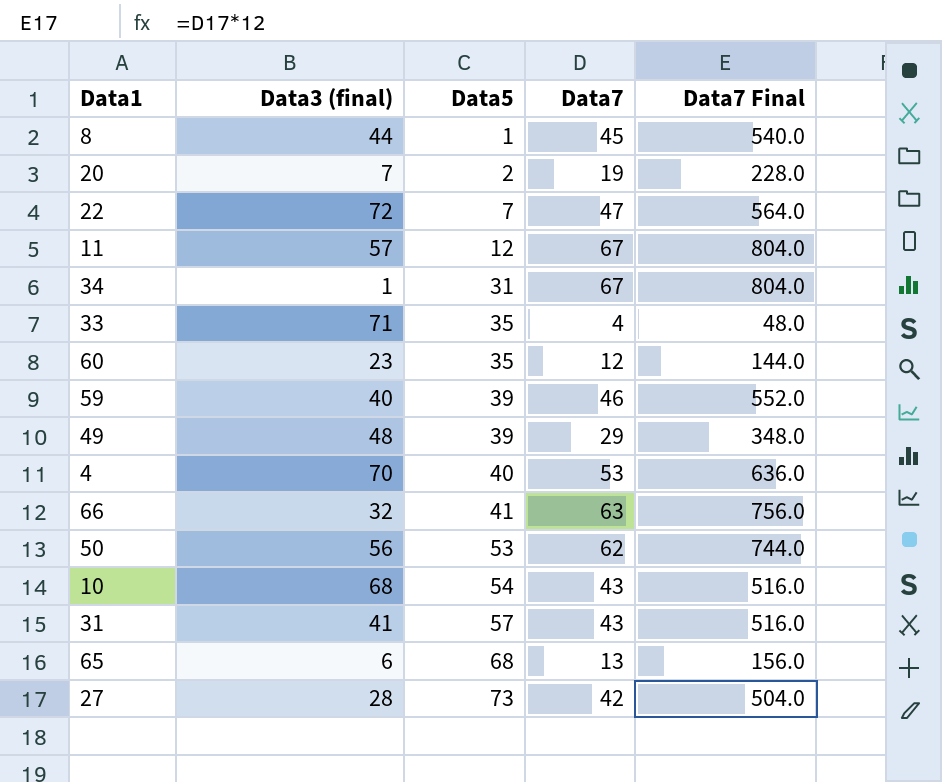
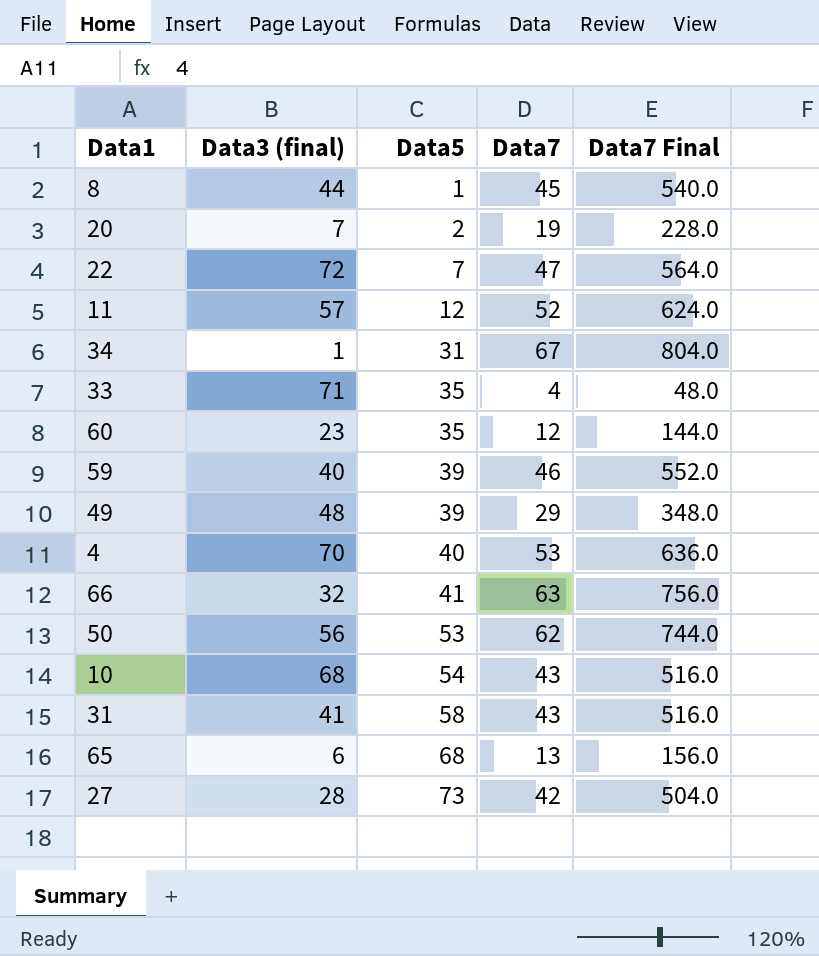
11 | Data7: 67 -> 52
11 | Data7 Final: 804.0 -> 624.0
31 | Data5: 57 -> 58

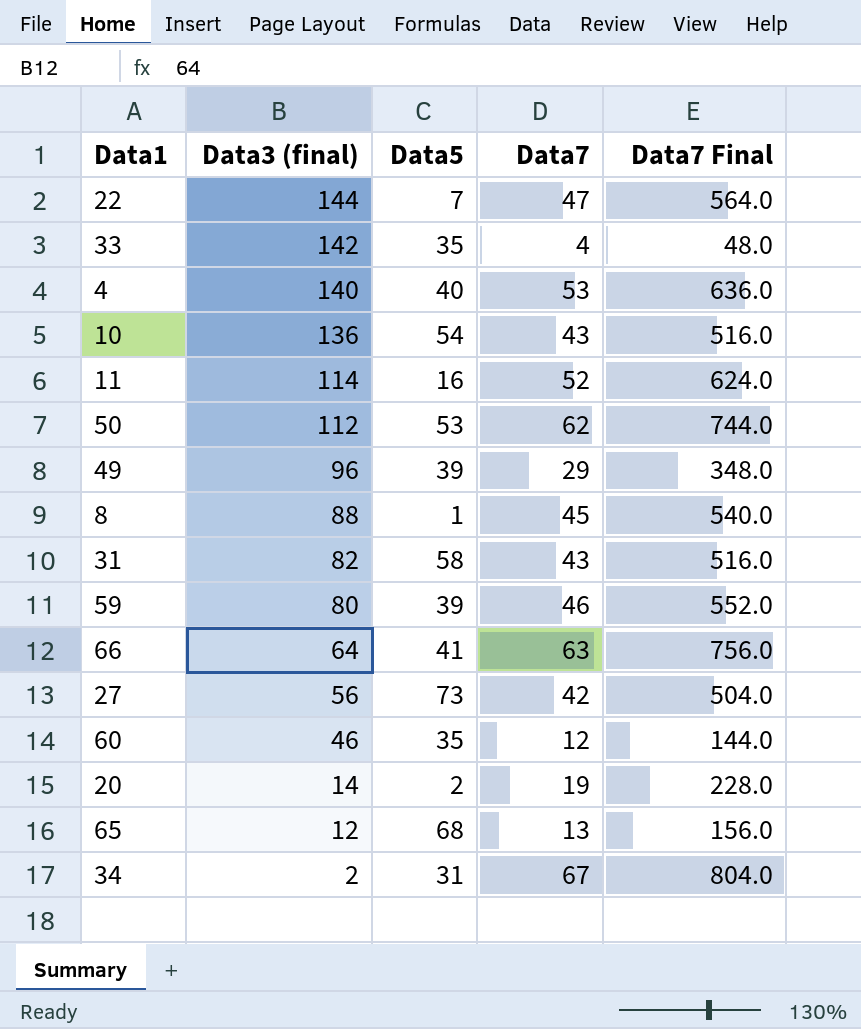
row order: Data5 ascending -> Data3 (final) descending
22 | Data3 (final): 72 -> 144
33 | Data3 (final): 71 -> 142
4 | Data3 (final): 70 -> 140
10 | Data3 (final): 68 -> 136
11 | Data3 (final): 57 -> 114
11 | Data5: 12 -> 16
50 | Data3 (final): 56 -> 112
49 | Data3 (final): 48 -> 96
8 | Data3 (final): 44 -> 88
31 | Data3 (final): 41 -> 82
59 | Data3 (final): 40 -> 80
66 | Data3 (final): 32 -> 64
27 | Data3 (final): 28 -> 56
60 | Data3 (final): 23 -> 46
20 | Data3 (final): 7 -> 14
65 | Data3 (final): 6 -> 12
34 | Data3 (final): 1 -> 2

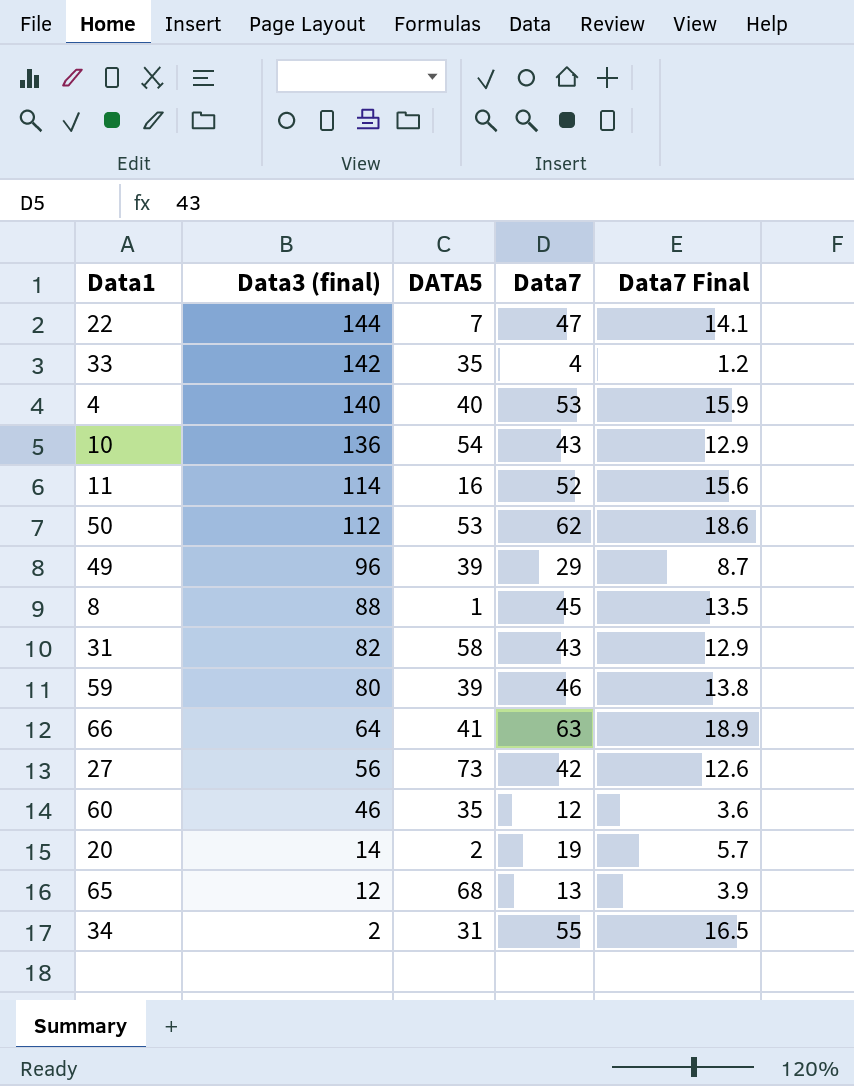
column name: Data5 -> DATA5
column Data7 Final | formula: [Data7] * 12 -> [Data7] * 0.3
34 | Data7: 67 -> 55

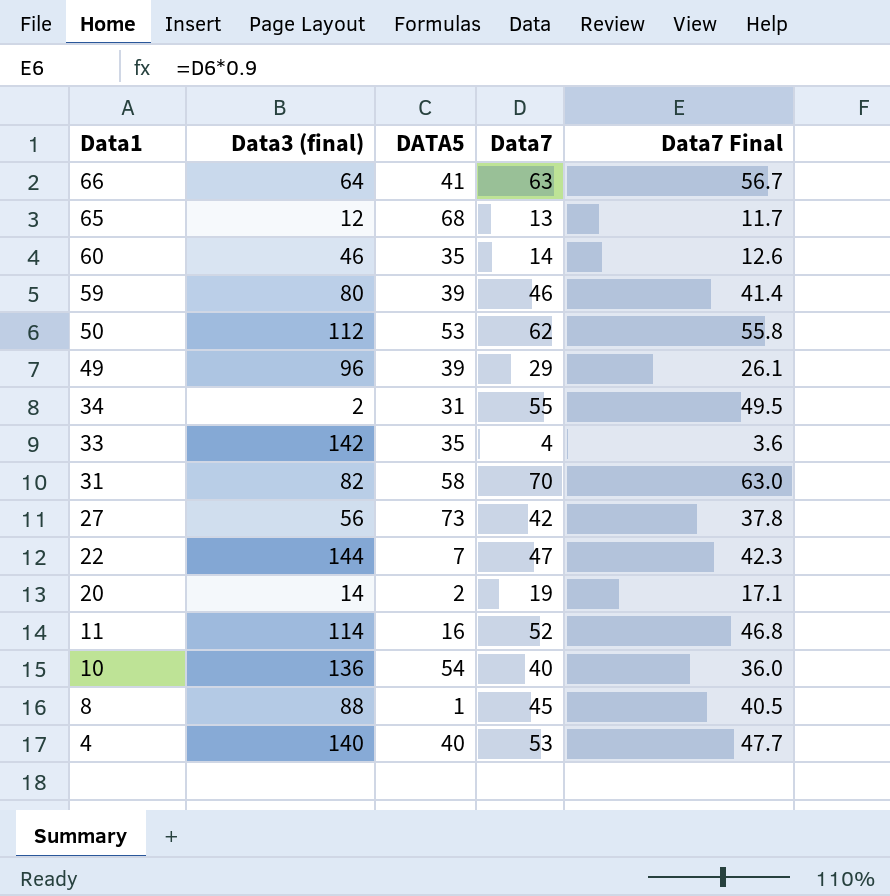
row order: Data3 (final) descending -> Data1 descending
column Data7 Final | formula: [Data7] * 0.3 -> [Data7] * 0.9
60 | Data7: 12 -> 14
31 | Data7: 43 -> 70
10 | Data7: 43 -> 40

